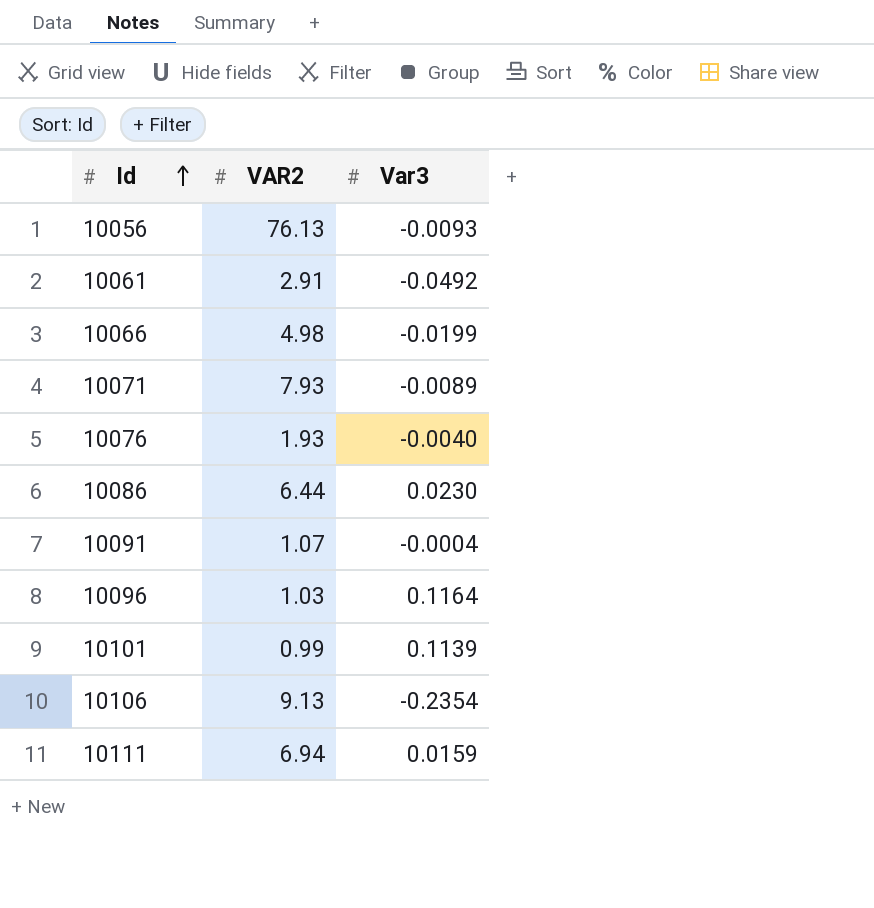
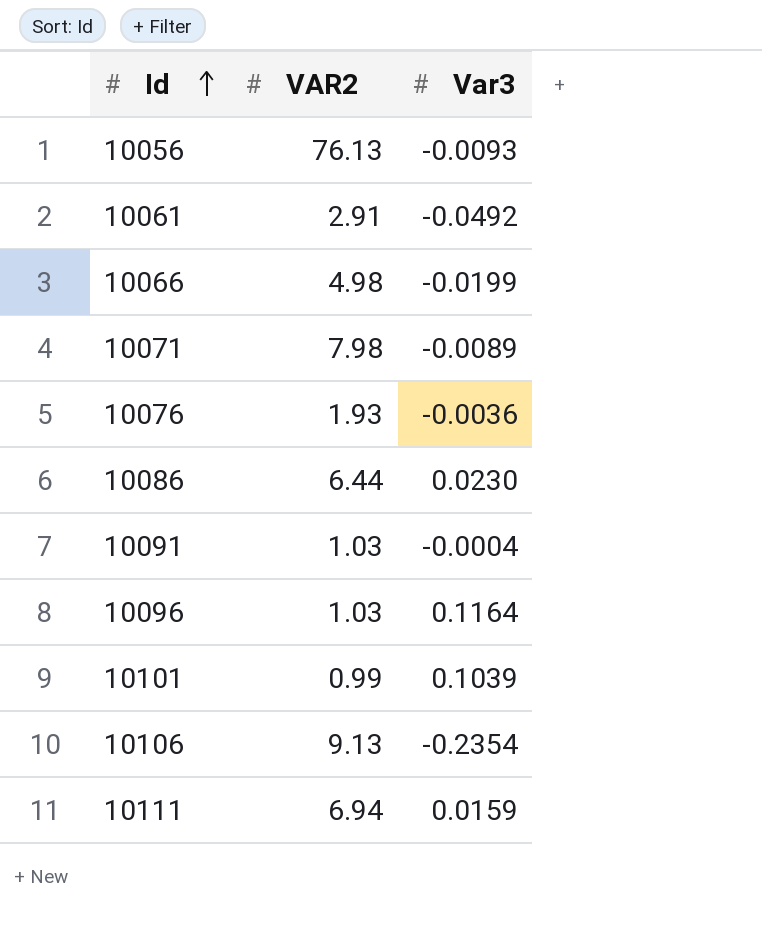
10071 | VAR2: 7.93 -> 7.98
10076 | Var3: -0.0040 -> -0.0036
10091 | VAR2: 1.07 -> 1.03
10101 | Var3: 0.1139 -> 0.1039

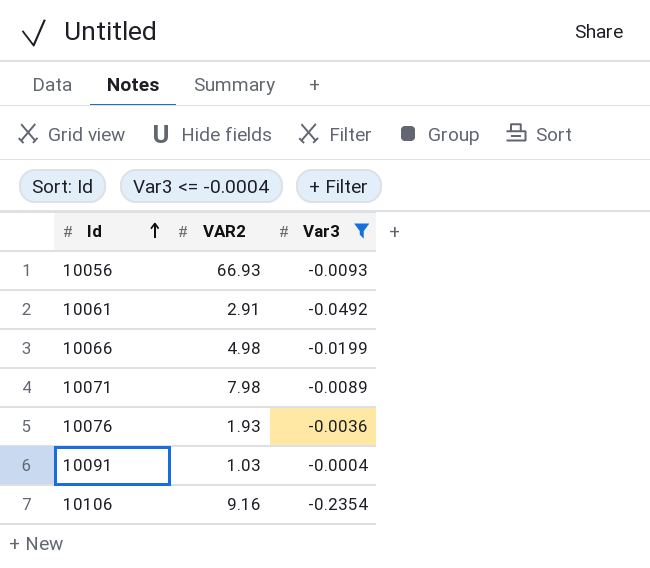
filter: none -> Var3 <= -0.0004
10056 | VAR2: 76.13 -> 66.93
10106 | VAR2: 9.13 -> 9.16

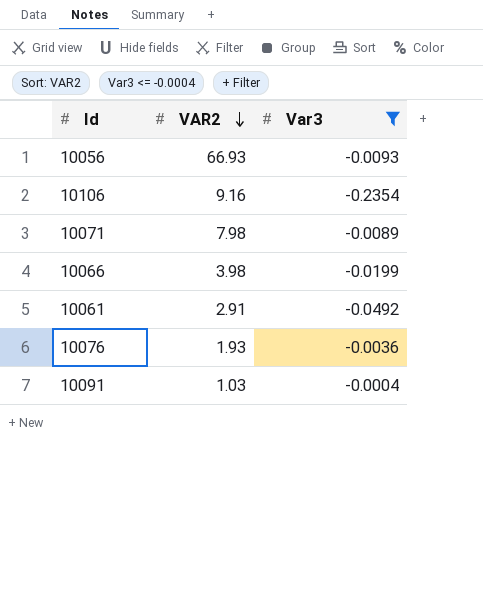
row order: Id ascending -> VAR2 descending
10066 | VAR2: 4.98 -> 3.98

